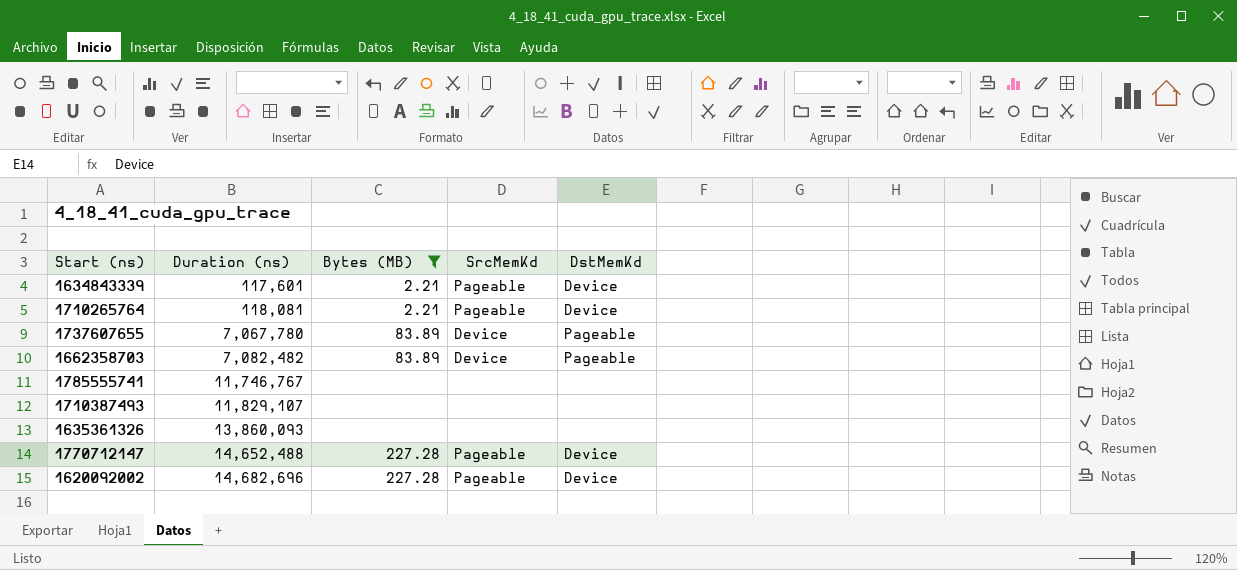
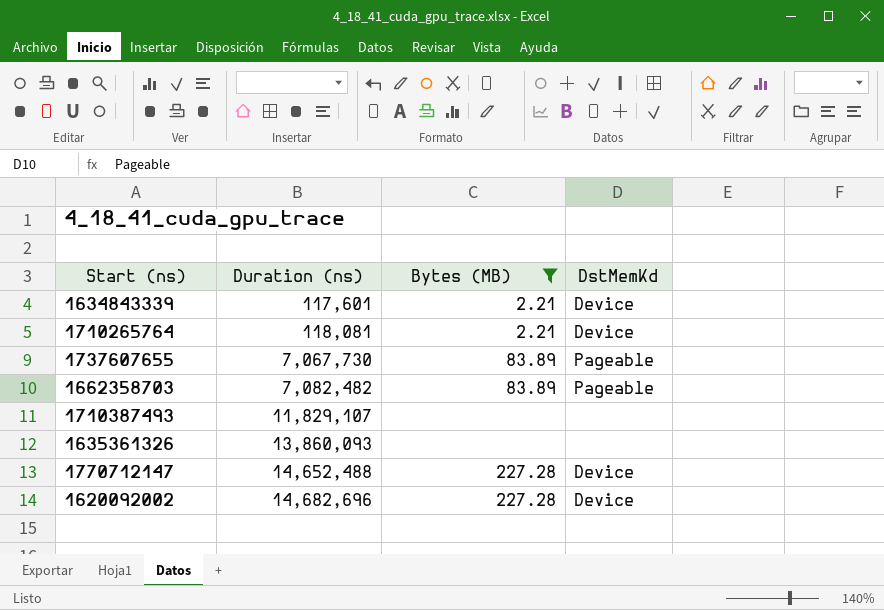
column SrcMemKd | position: 4 -> none
row 1785555741: 11,746,767 | none | none | none -> none
1737607655 | Duration (ns): 7,067,780 -> 7,067,730

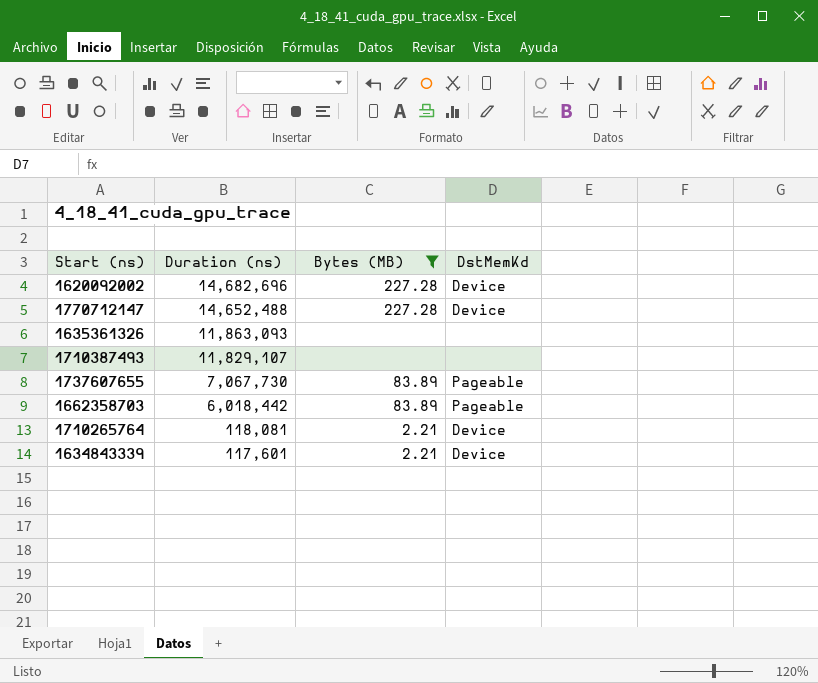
row order: Duration (ns) ascending -> Duration (ns) descending
1635361326 | Duration (ns): 13,860,093 -> 11,863,093
1662358703 | Duration (ns): 7,082,482 -> 6,018,442

